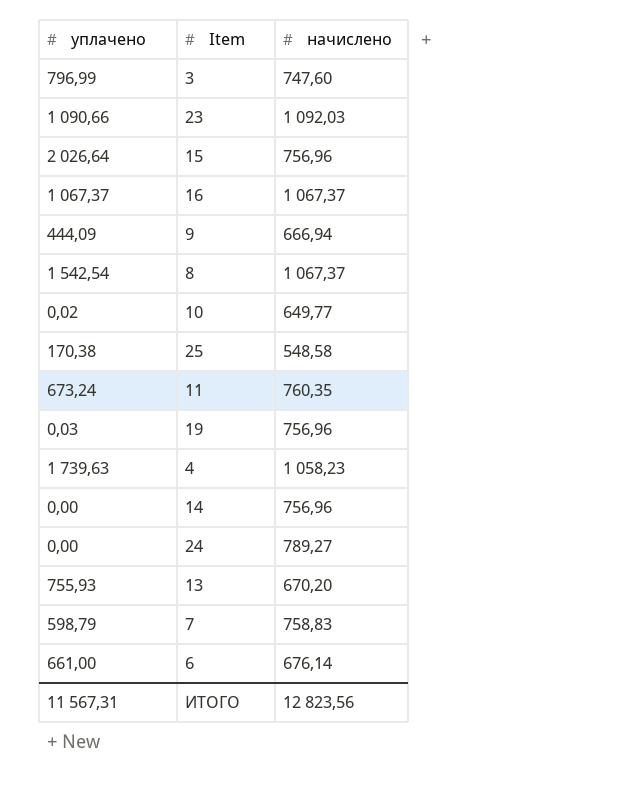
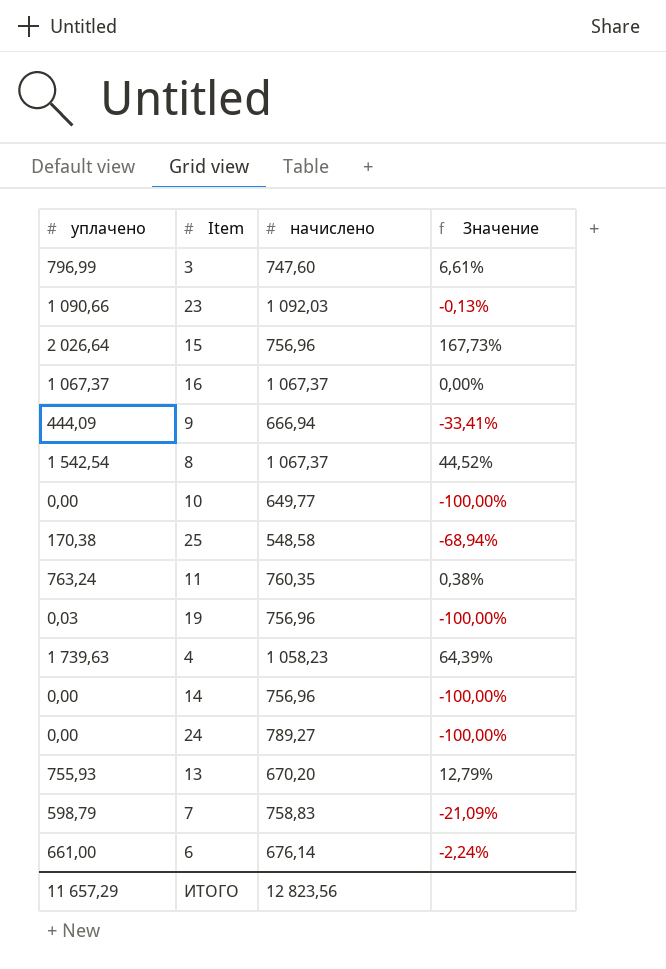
column Значение | formula: none -> ([уплачено] - [начислено]) / [начислено]
10 | уплачено: 0,02 -> 0,00
11 | уплачено: 673,24 -> 763,24
ИТОГО | уплачено: 11 567,31 -> 11 657,29

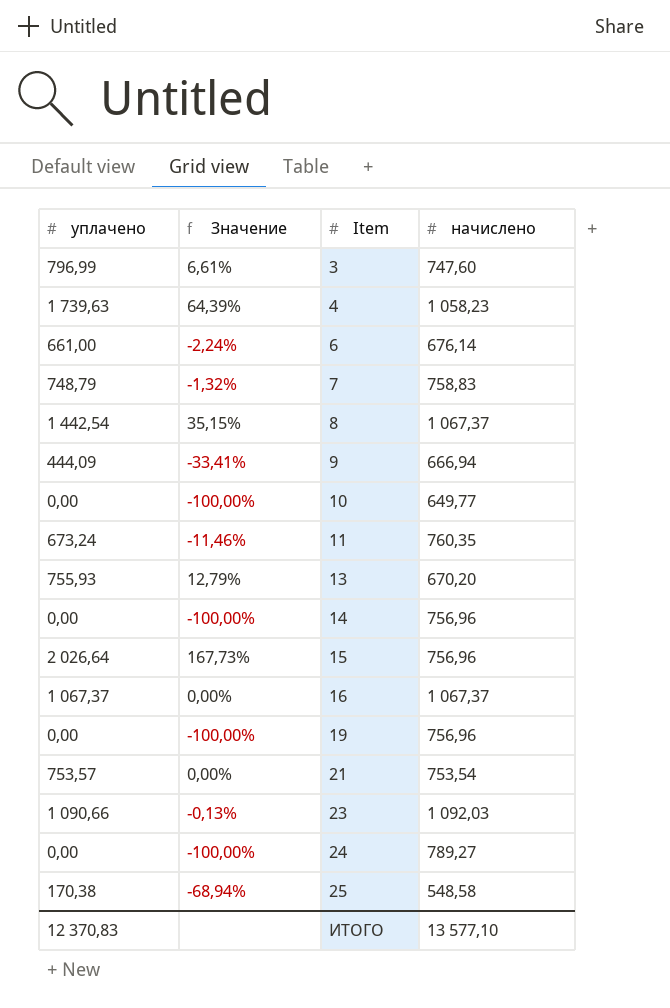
row order: none -> Item ascending
column Значение | position: 4 -> 2
7 | уплачено: 598,79 -> 748,79
7 | Значение: -21,09% -> -1,32%
8 | уплачено: 1 542,54 -> 1 442,54
8 | Значение: 44,52% -> 35,15%
11 | уплачено: 763,24 -> 673,24
11 | Значение: 0,38% -> -11,46%
19 | уплачено: 0,03 -> 0,00
row 21: none -> 753,57 | 0,00% | 753,54
ИТОГО | уплачено: 11 657,29 -> 12 370,83
ИТОГО | начислено: 12 823,56 -> 13 577,10

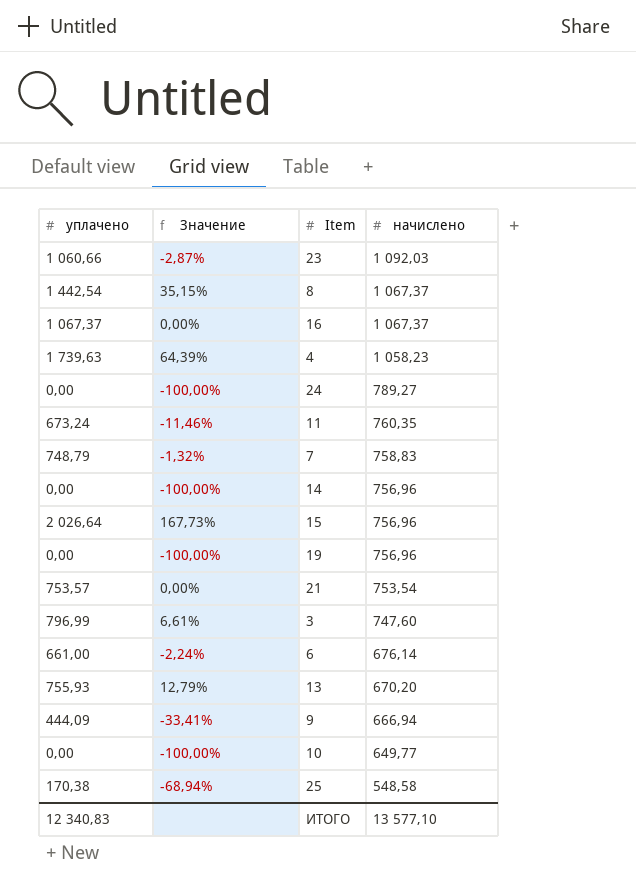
row order: Item ascending -> начислено descending
23 | уплачено: 1 090,66 -> 1 060,66
23 | Значение: -0,13% -> -2,87%
ИТОГО | уплачено: 12 370,83 -> 12 340,83

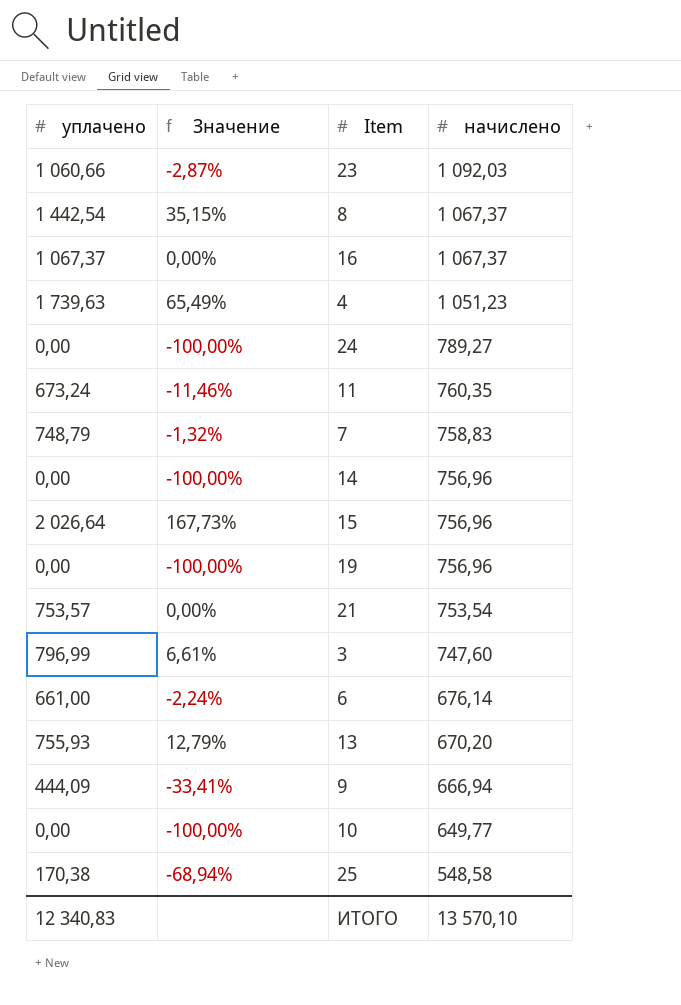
4 | Значение: 64,39% -> 65,49%
4 | начислено: 1 058,23 -> 1 051,23
ИТОГО | начислено: 13 577,10 -> 13 570,10

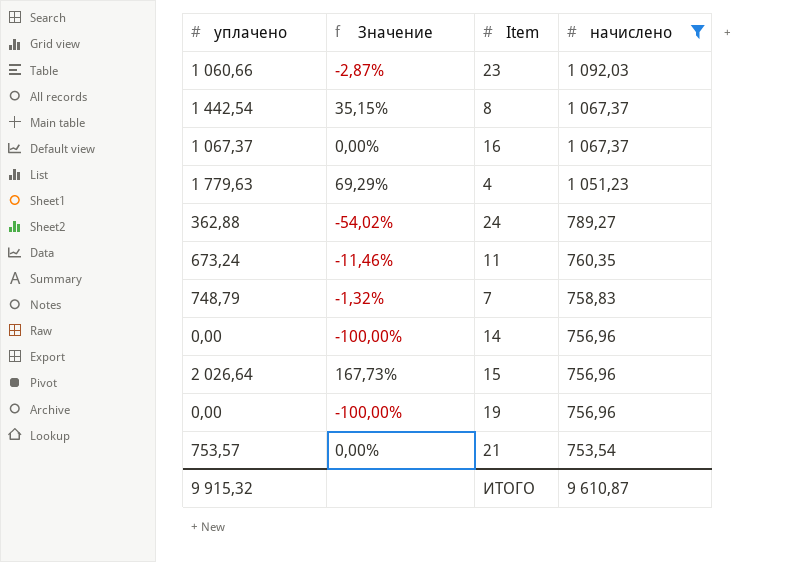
filter: none -> начислено >= 753,54
4 | уплачено: 1 739,63 -> 1 779,63
4 | Значение: 65,49% -> 69,29%
24 | уплачено: 0,00 -> 362,88
24 | Значение: -100,00% -> -54,02%
ИТОГО | уплачено: 12 340,83 -> 9 915,32
ИТОГО | начислено: 13 570,10 -> 9 610,87

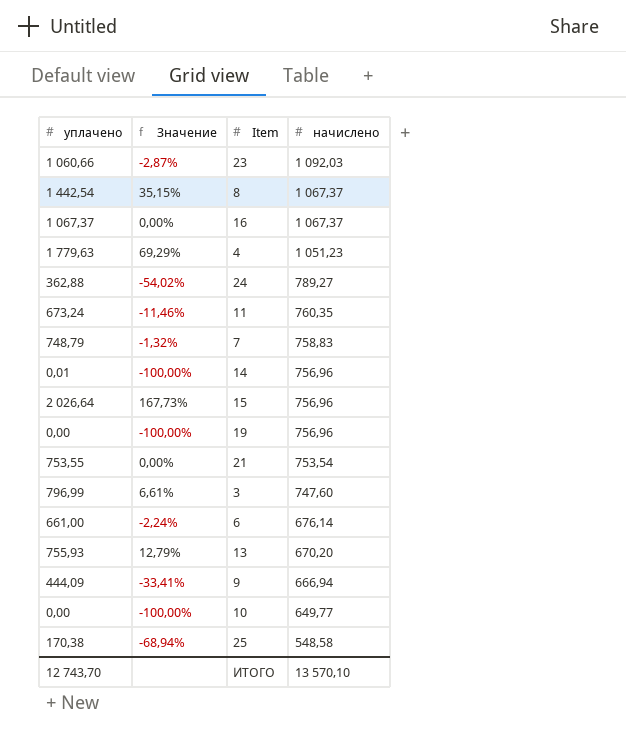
filter: начислено >= 753,54 -> none
14 | уплачено: 0,00 -> 0,01
21 | уплачено: 753,57 -> 753,55
ИТОГО | уплачено: 9 915,32 -> 12 743,70
ИТОГО | начислено: 9 610,87 -> 13 570,10

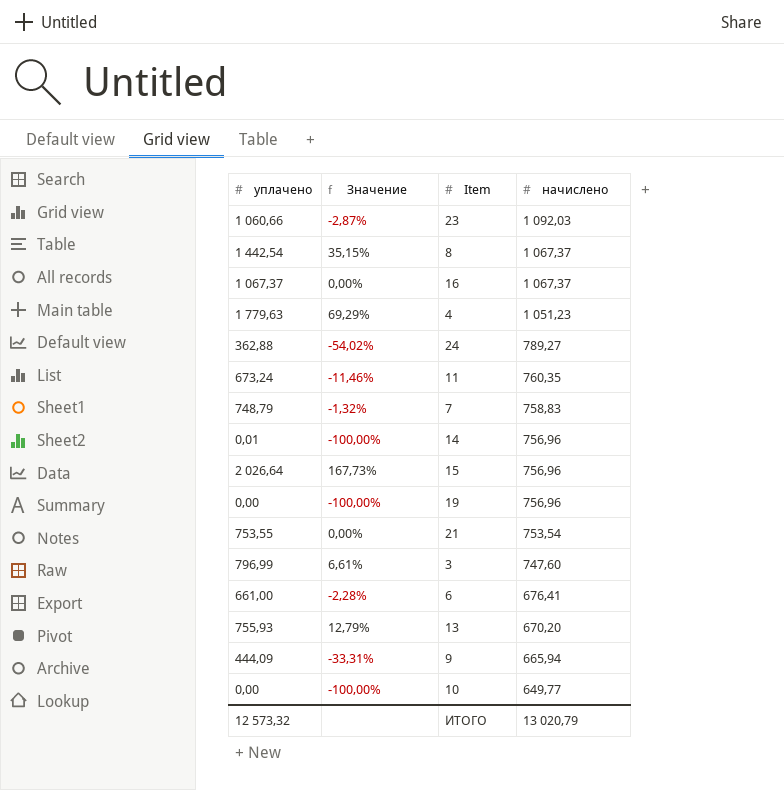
row 25: 170,38 | -68,94% | 548,58 -> none
6 | Значение: -2,24% -> -2,28%
6 | начислено: 676,14 -> 676,41
9 | Значение: -33,41% -> -33,31%
9 | начислено: 666,94 -> 665,94
ИТОГО | уплачено: 12 743,70 -> 12 573,32
ИТОГО | начислено: 13 570,10 -> 13 020,79

